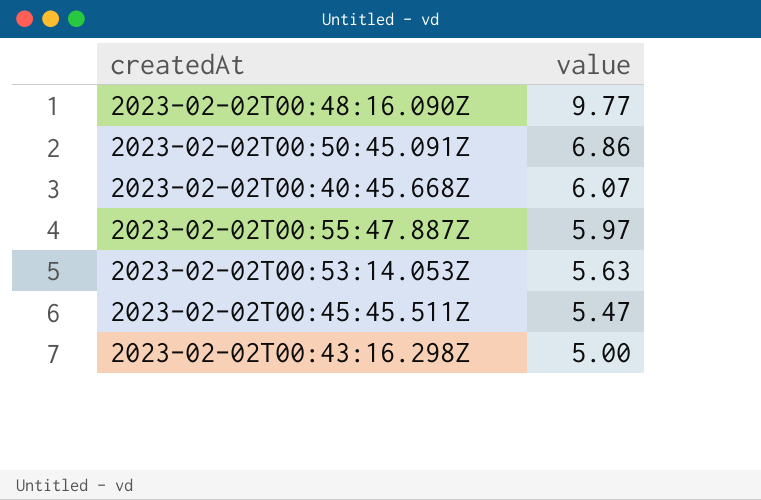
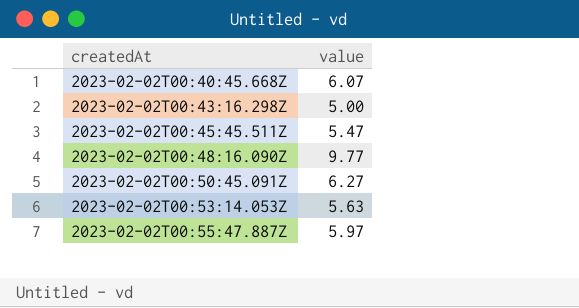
row order: value descending -> createdAt ascending
2023-02-02T00:50:45.091Z | value: 6.86 -> 6.27

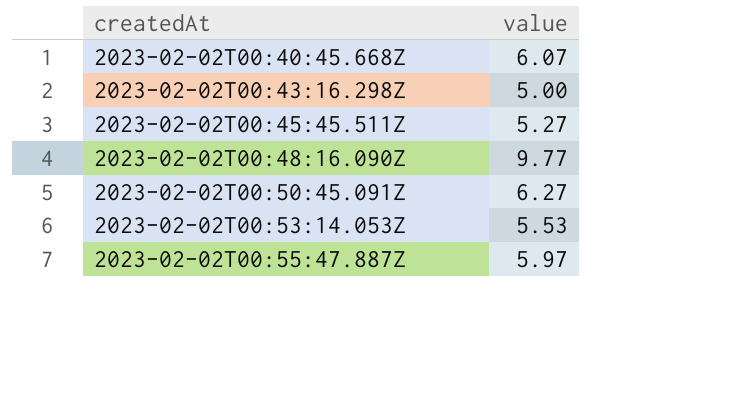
2023-02-02T00:45:45.511Z | value: 5.47 -> 5.27
2023-02-02T00:53:14.053Z | value: 5.63 -> 5.53

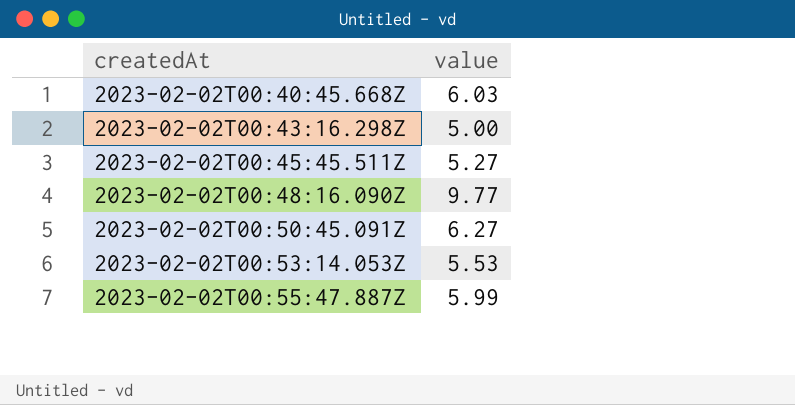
2023-02-02T00:40:45.668Z | value: 6.07 -> 6.03
2023-02-02T00:55:47.887Z | value: 5.97 -> 5.99

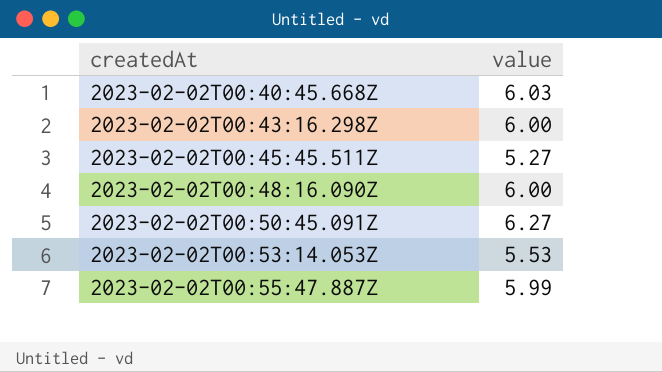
2023-02-02T00:43:16.298Z | value: 5.00 -> 6.00
2023-02-02T00:48:16.090Z | value: 9.77 -> 6.00

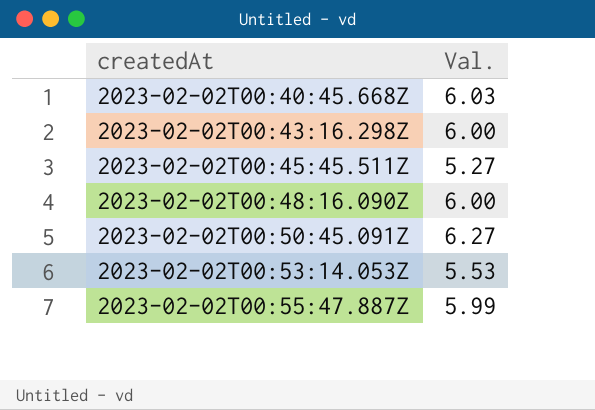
column name: value -> Val.

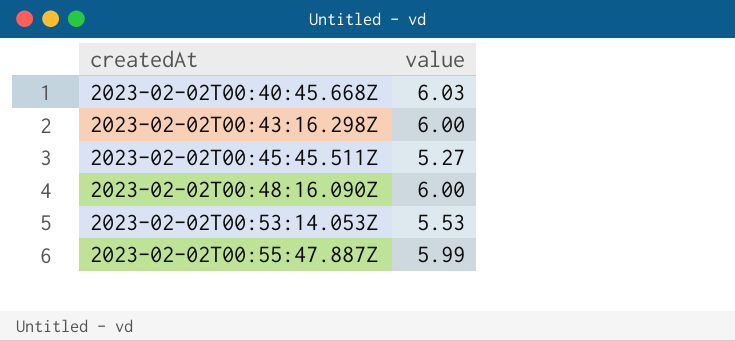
column name: Val. -> value
row 2023-02-02T00:50:45.091Z: 6.27 -> none

